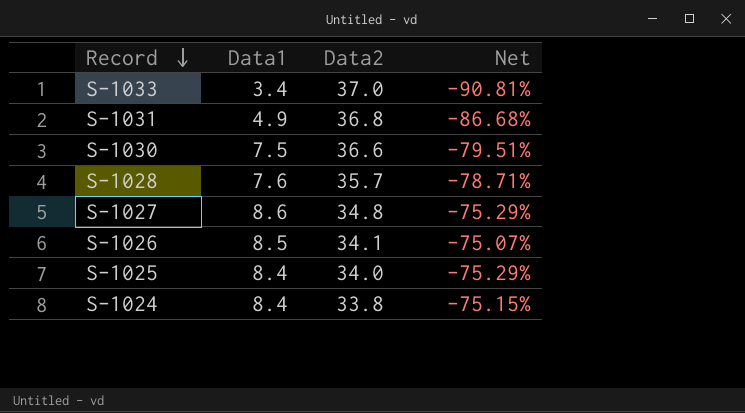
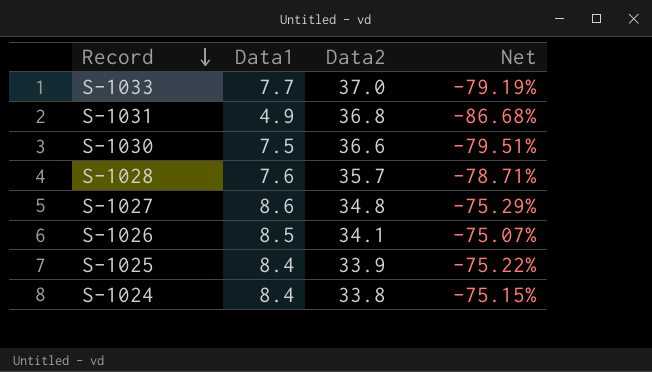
S-1033 | Data1: 3.4 -> 7.7
S-1033 | Net: -90.81% -> -79.19%
S-1025 | Data2: 34.0 -> 33.9
S-1025 | Net: -75.29% -> -75.22%

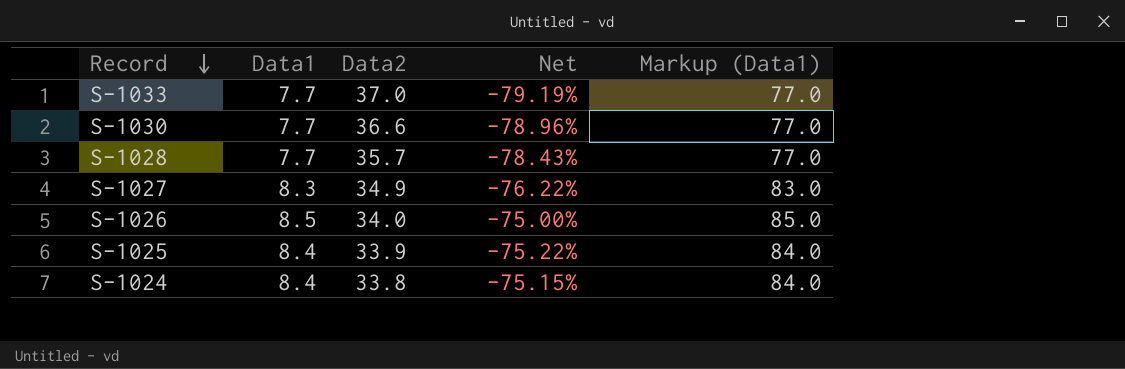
column Markup (Data1) | formula: none -> [Data1] * 10
row S-1031: 4.9 | 36.8 | -86.68% -> none
S-1030 | Data1: 7.5 -> 7.7
S-1030 | Net: -79.51% -> -78.96%
S-1028 | Data1: 7.6 -> 7.7
S-1028 | Net: -78.71% -> -78.43%
S-1027 | Data1: 8.6 -> 8.3
S-1027 | Data2: 34.8 -> 34.9
S-1027 | Net: -75.29% -> -76.22%
S-1026 | Data2: 34.1 -> 34.0
S-1026 | Net: -75.07% -> -75.00%

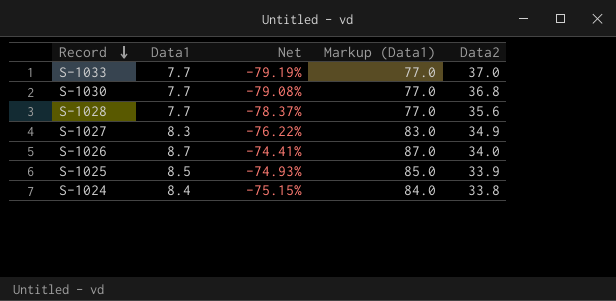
column Data2 | position: 3 -> 5
S-1030 | Net: -78.96% -> -79.08%
S-1030 | Data2: 36.6 -> 36.8
S-1028 | Net: -78.43% -> -78.37%
S-1028 | Data2: 35.7 -> 35.6
S-1026 | Data1: 8.5 -> 8.7
S-1026 | Net: -75.00% -> -74.41%
S-1026 | Markup (Data1): 85.0 -> 87.0
S-1025 | Data1: 8.4 -> 8.5
S-1025 | Net: -75.22% -> -74.93%
S-1025 | Markup (Data1): 84.0 -> 85.0

